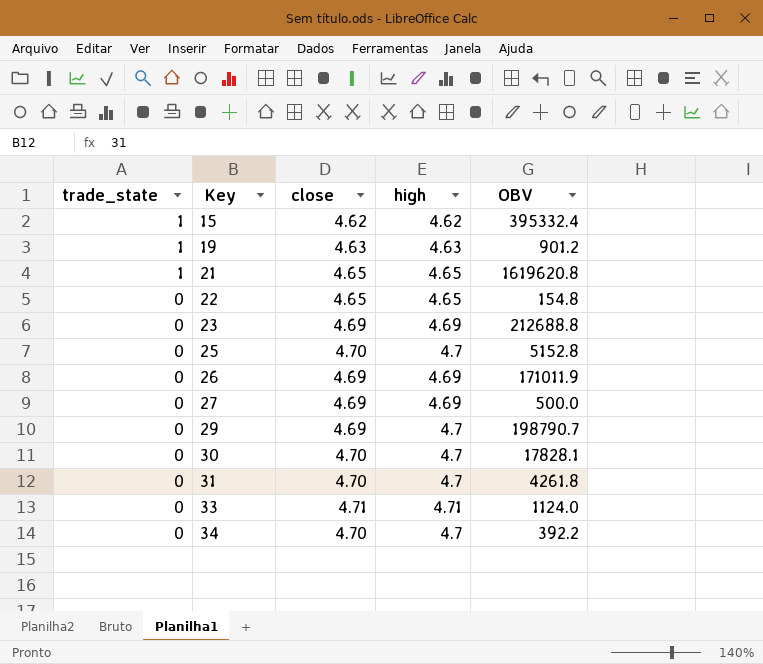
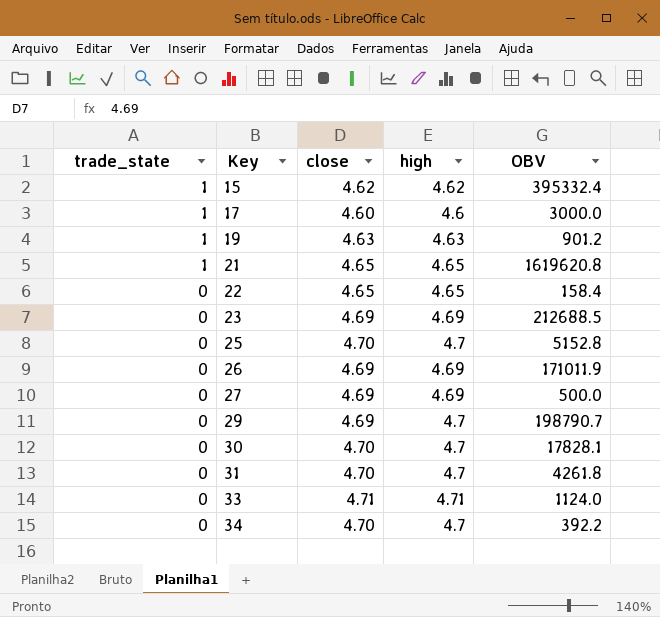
row 17: none -> 1 | 4.60 | 4.6 | 3000.0
22 | OBV: 154.8 -> 158.4
23 | OBV: 212688.8 -> 212688.5

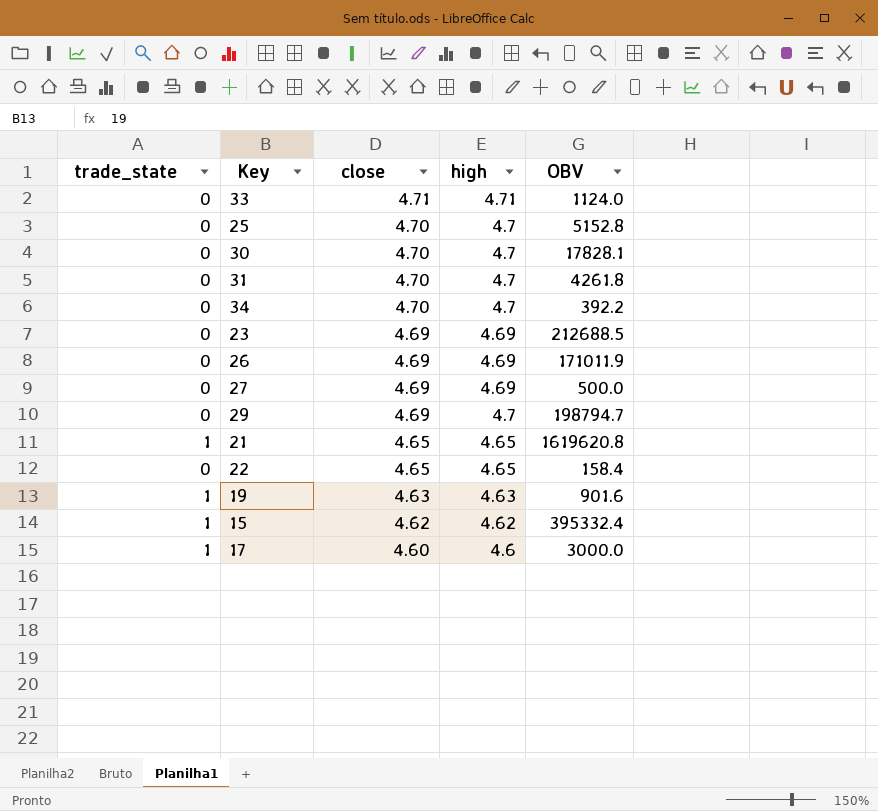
row order: trade_state descending -> close descending
29 | OBV: 198790.7 -> 198794.7
19 | OBV: 901.2 -> 901.6

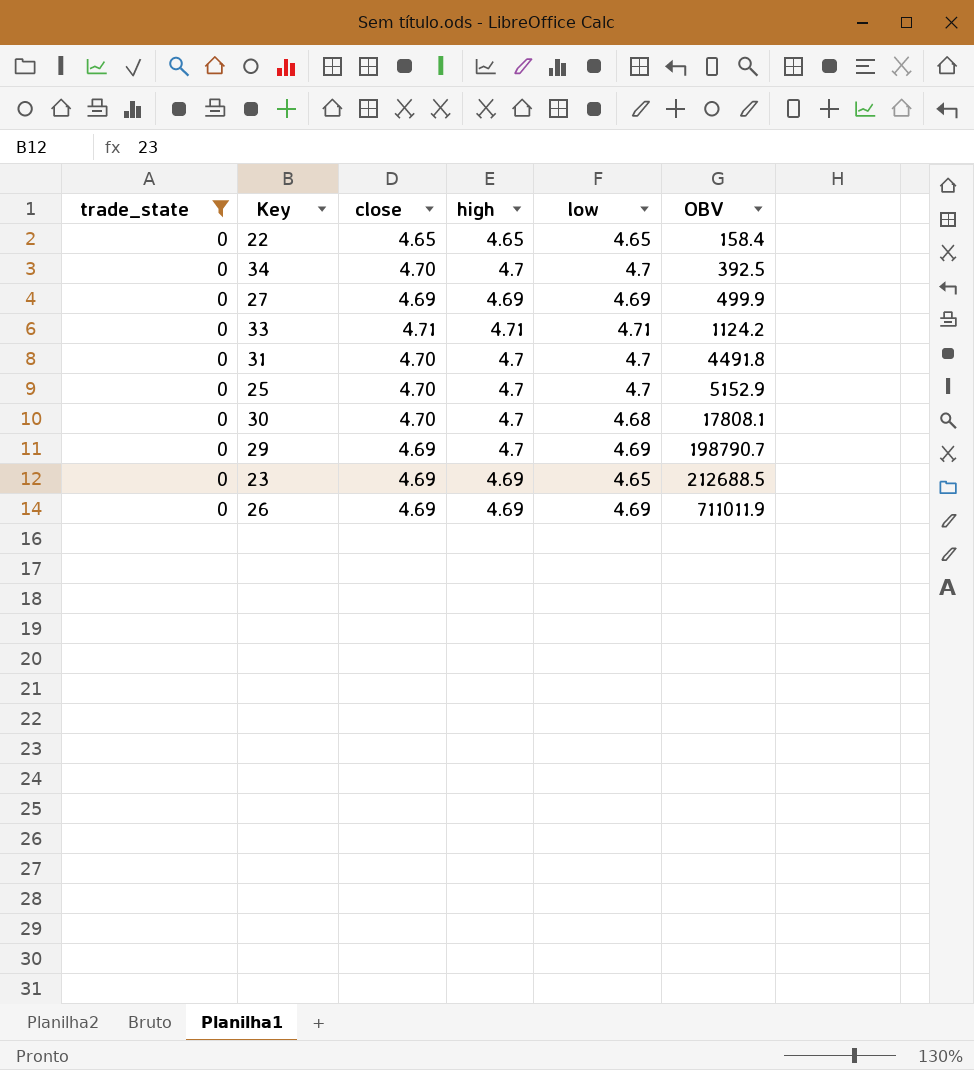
filter: none -> trade_state = 0
row order: close descending -> OBV ascending
column low | position: none -> 5
34 | OBV: 392.2 -> 392.5
27 | OBV: 500.0 -> 499.9
33 | OBV: 1124.0 -> 1124.2
31 | OBV: 4261.8 -> 4491.8
25 | OBV: 5152.8 -> 5152.9
30 | OBV: 17828.1 -> 17808.1
29 | OBV: 198794.7 -> 198790.7
26 | OBV: 171011.9 -> 711011.9

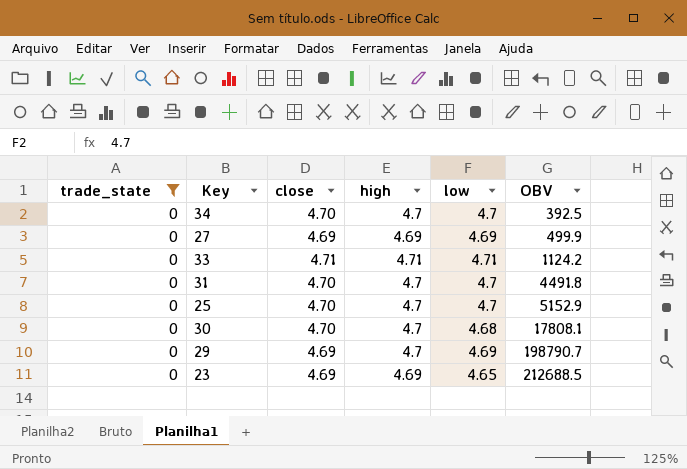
row 22: 0 | 4.65 | 4.65 | 4.65 | 158.4 -> none
row 26: 0 | 4.69 | 4.69 | 4.69 | 711011.9 -> none

